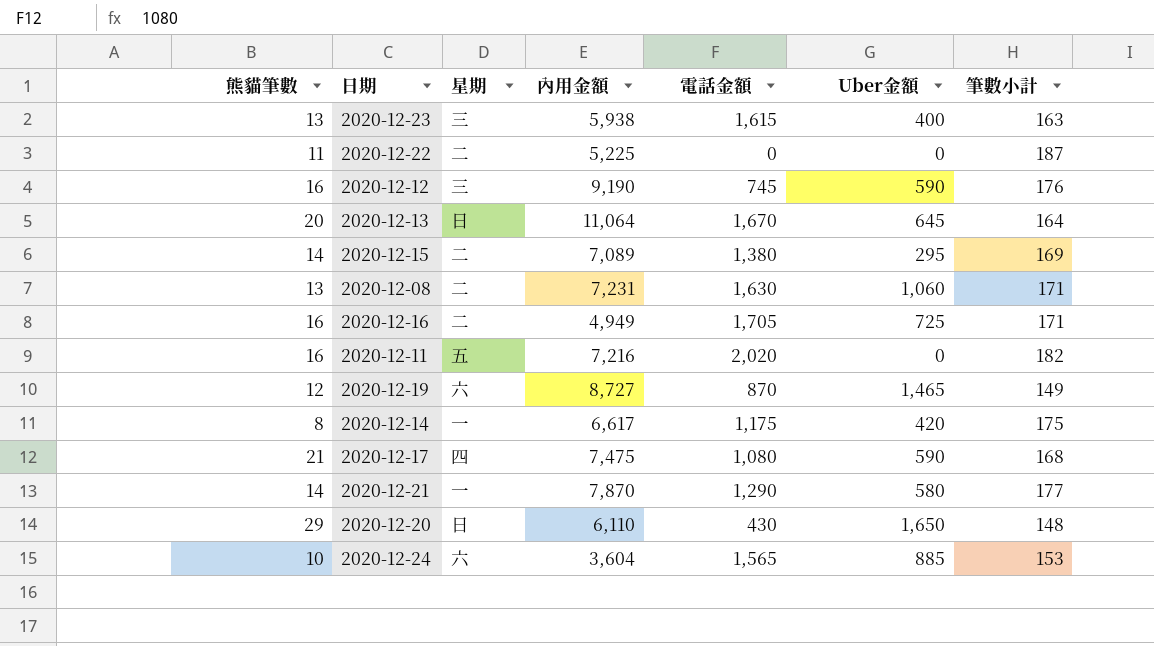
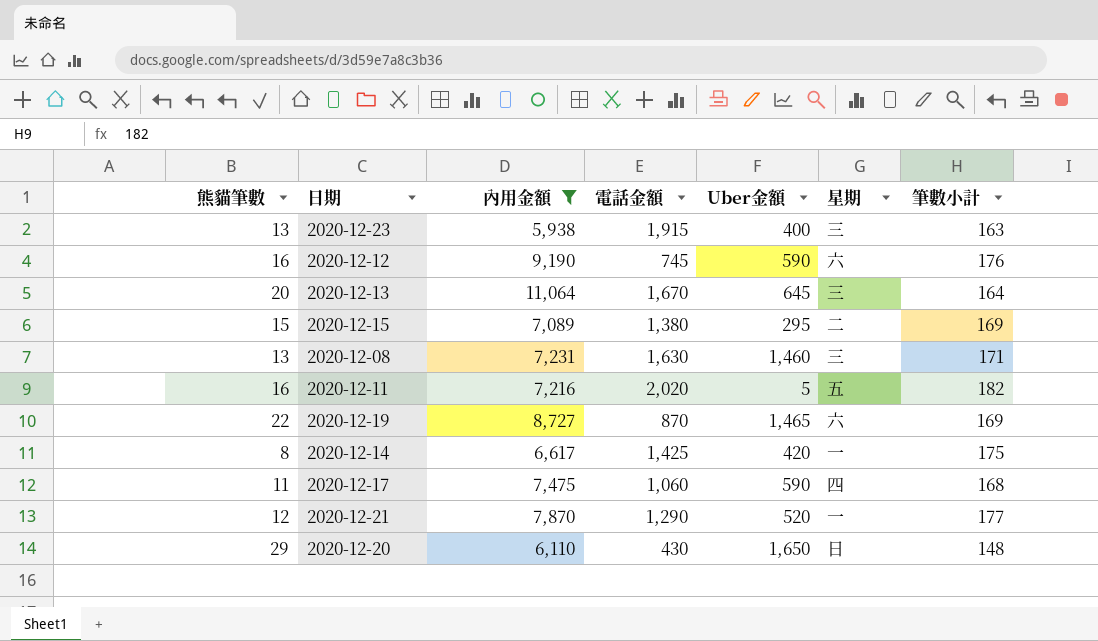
filter: none -> 內用金額 >= 5,938
column 星期 | position: 3 -> 6
2020-12-23 | 電話金額: 1,615 -> 1,915
2020-12-12 | 星期: 三 -> 六
2020-12-13 | 星期: 日 -> 三
2020-12-15 | 熊貓筆數: 14 -> 15
2020-12-08 | Uber金額: 1,060 -> 1,460
2020-12-08 | 星期: 二 -> 三
2020-12-11 | Uber金額: 0 -> 5
2020-12-19 | 熊貓筆數: 12 -> 22
2020-12-19 | 筆數小計: 149 -> 169
2020-12-14 | 電話金額: 1,175 -> 1,425
2020-12-17 | 熊貓筆數: 21 -> 11
2020-12-17 | 電話金額: 1,080 -> 1,060
2020-12-21 | 熊貓筆數: 14 -> 12
2020-12-21 | Uber金額: 580 -> 520

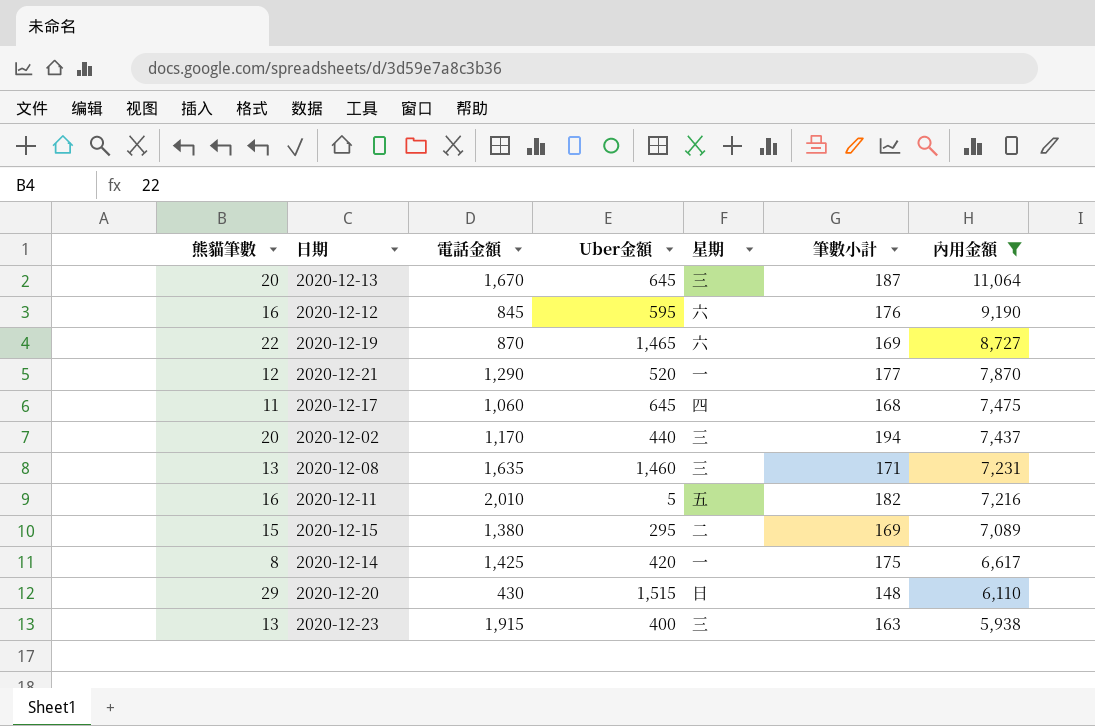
row order: none -> 內用金額 descending
column 內用金額 | position: 3 -> 7
2020-12-13 | 筆數小計: 164 -> 187
2020-12-12 | 電話金額: 745 -> 845
2020-12-12 | Uber金額: 590 -> 595
2020-12-17 | Uber金額: 590 -> 645
row 2020-12-02: none -> 20 | 1,170 | 440 | 三 | 194 | 7,437
2020-12-08 | 電話金額: 1,630 -> 1,635
2020-12-11 | 電話金額: 2,020 -> 2,010
2020-12-20 | Uber金額: 1,650 -> 1,515

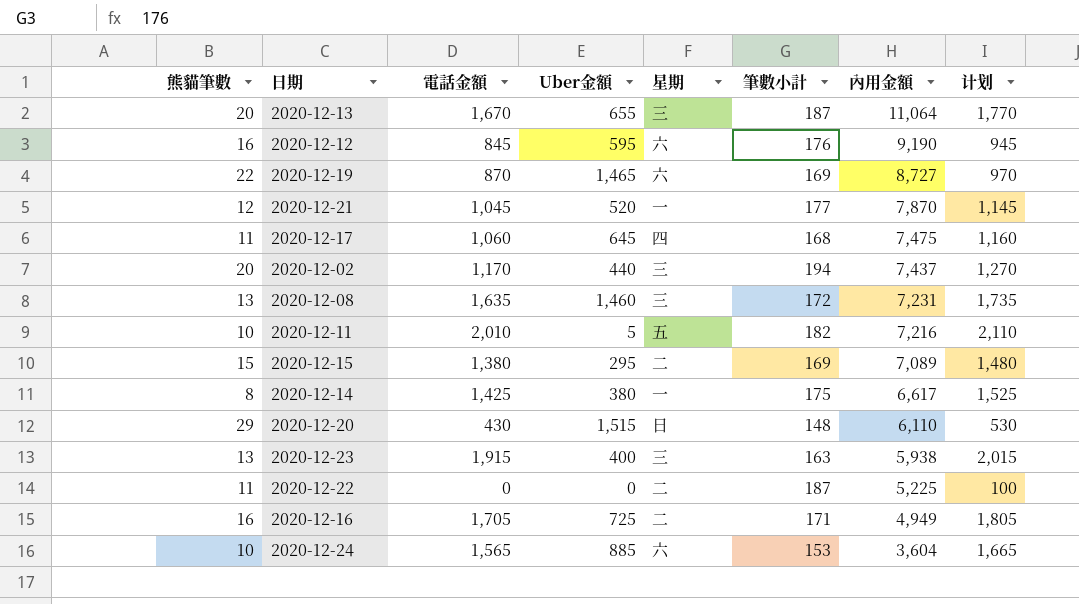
filter: 內用金額 >= 5,938 -> none
column 计划 | formula: none -> [電話金額] + 100
2020-12-13 | Uber金額: 645 -> 655
2020-12-21 | 電話金額: 1,290 -> 1,045
2020-12-08 | 筆數小計: 171 -> 172
2020-12-11 | 熊貓筆數: 16 -> 10
2020-12-14 | Uber金額: 420 -> 380

